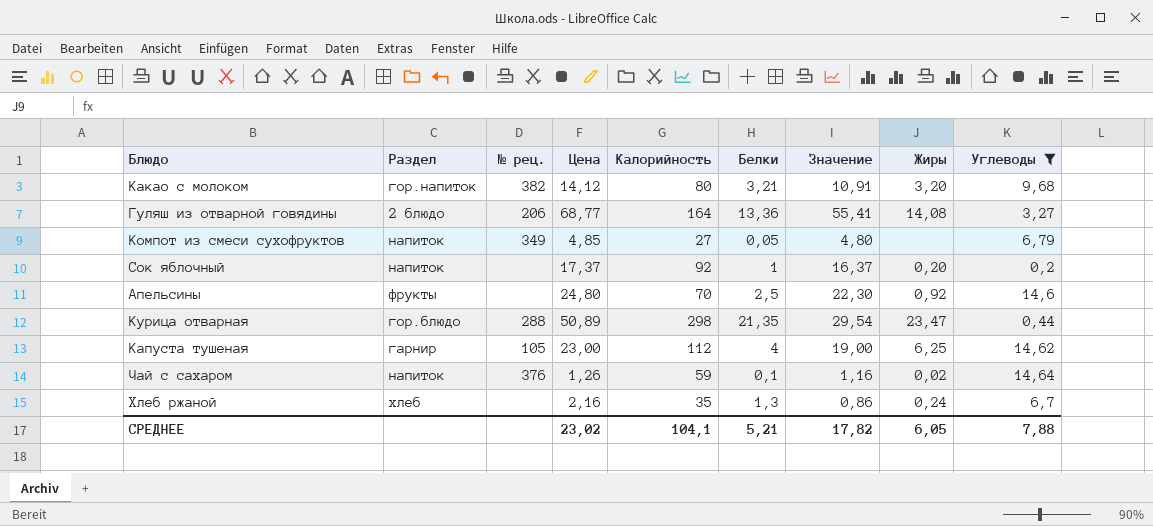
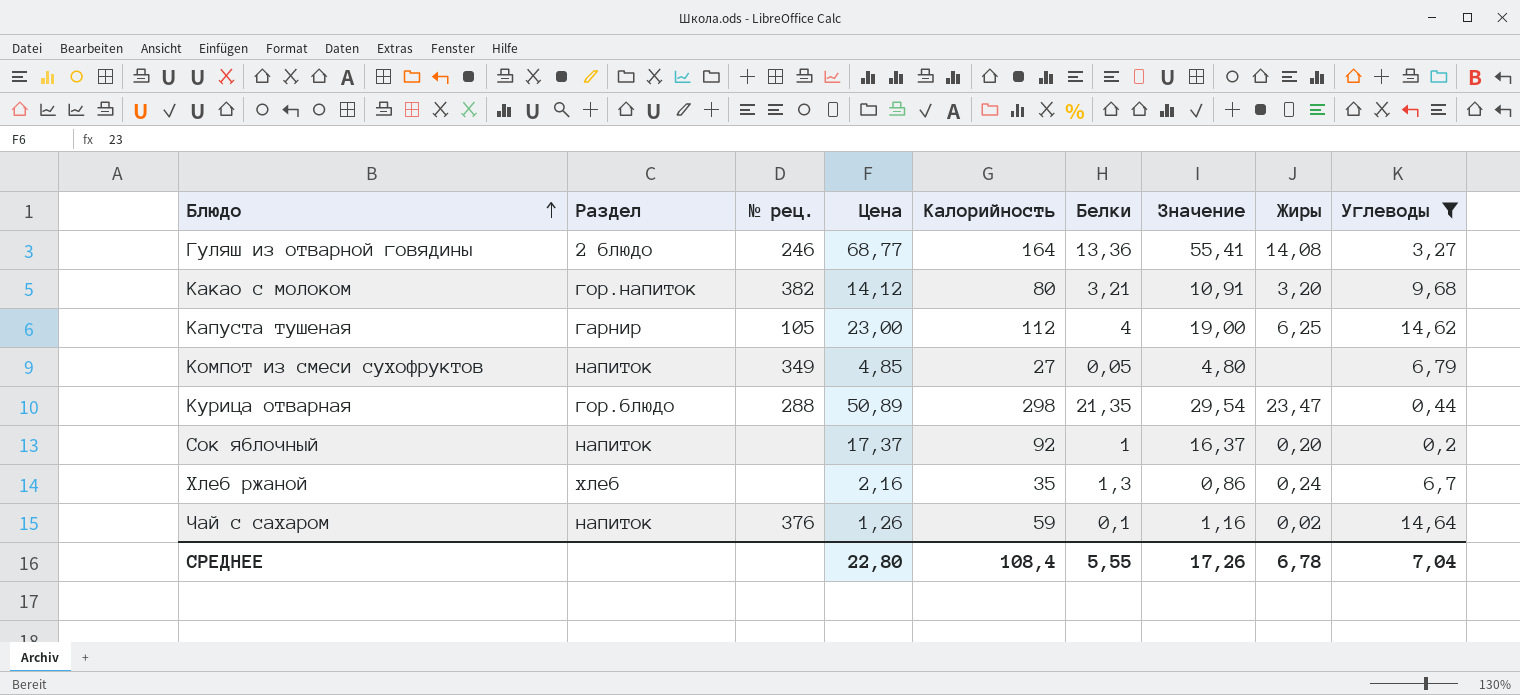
row order: none -> Блюдо ascending
row Апельсины: фрукты | none | 24,80 | 70 | 2,5 | 22,30 | 0,92 | 14,6 -> none
Гуляш из отварной говядины | № рец.: 206 -> 246
СРЕДНЕЕ | Цена: 23,02 -> 22,80
СРЕДНЕЕ | Калорийность: 104,1 -> 108,4
СРЕДНЕЕ | Белки: 5,21 -> 5,55
СРЕДНЕЕ | Значение: 17,82 -> 17,26
СРЕДНЕЕ | Жиры: 6,05 -> 6,78
СРЕДНЕЕ | Углеводы: 7,88 -> 7,04

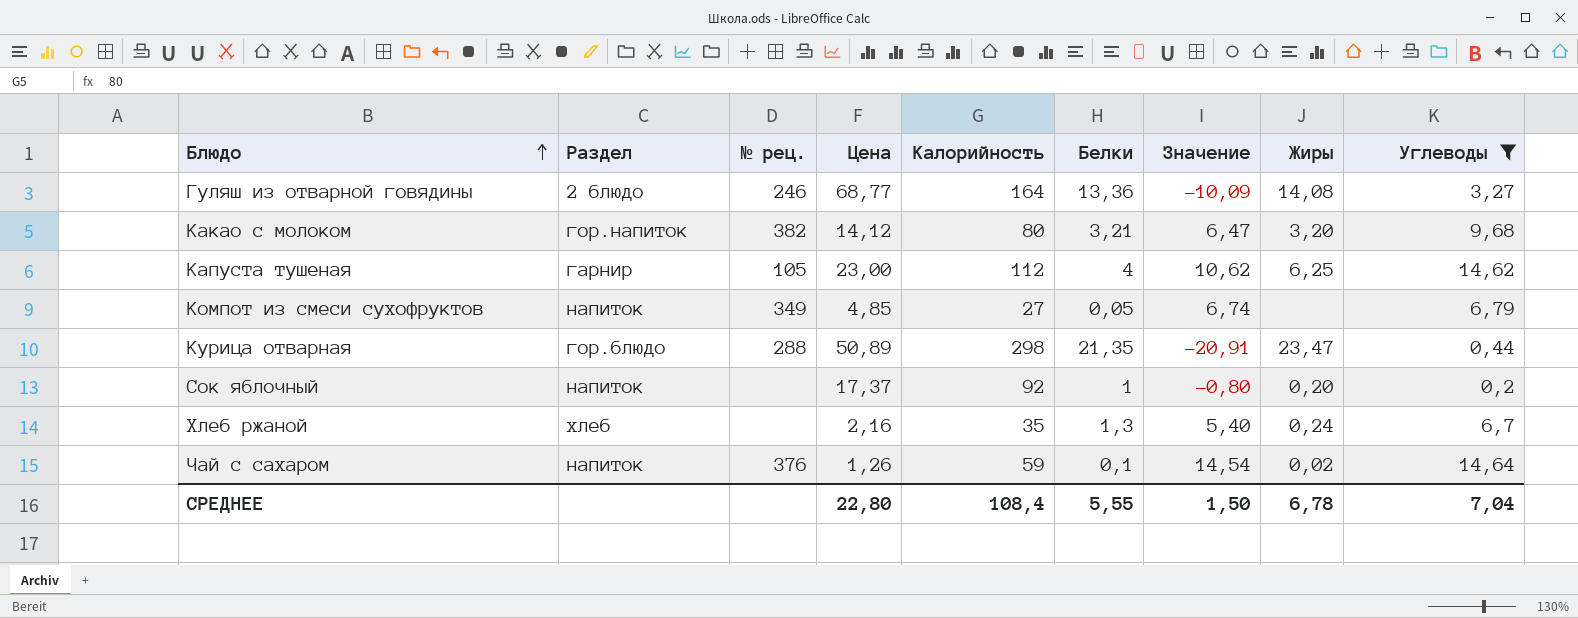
column Значение | formula: [Цена] - [Белки] -> [Углеводы] - [Белки]
СРЕДНЕЕ | Значение: 17,26 -> 1,50

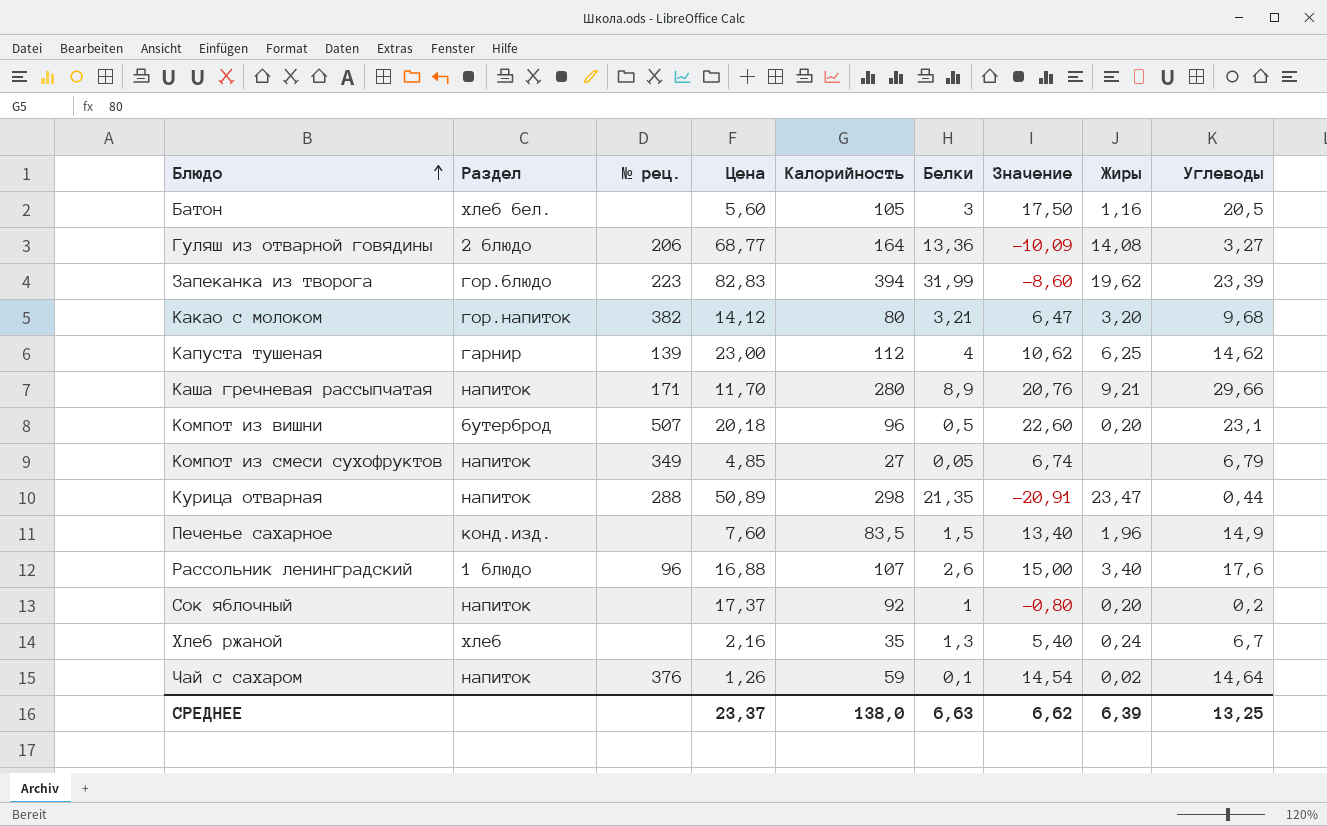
filter: Углеводы <= 14,64 -> none
Гуляш из отварной говядины | № рец.: 246 -> 206
Капуста тушеная | № рец.: 105 -> 139
Курица отварная | Раздел: гор.блюдо -> напиток
СРЕДНЕЕ | Цена: 22,80 -> 23,37
СРЕДНЕЕ | Калорийность: 108,4 -> 138,0
СРЕДНЕЕ | Белки: 5,55 -> 6,63
СРЕДНЕЕ | Значение: 1,50 -> 6,62
СРЕДНЕЕ | Жиры: 6,78 -> 6,39
СРЕДНЕЕ | Углеводы: 7,04 -> 13,25

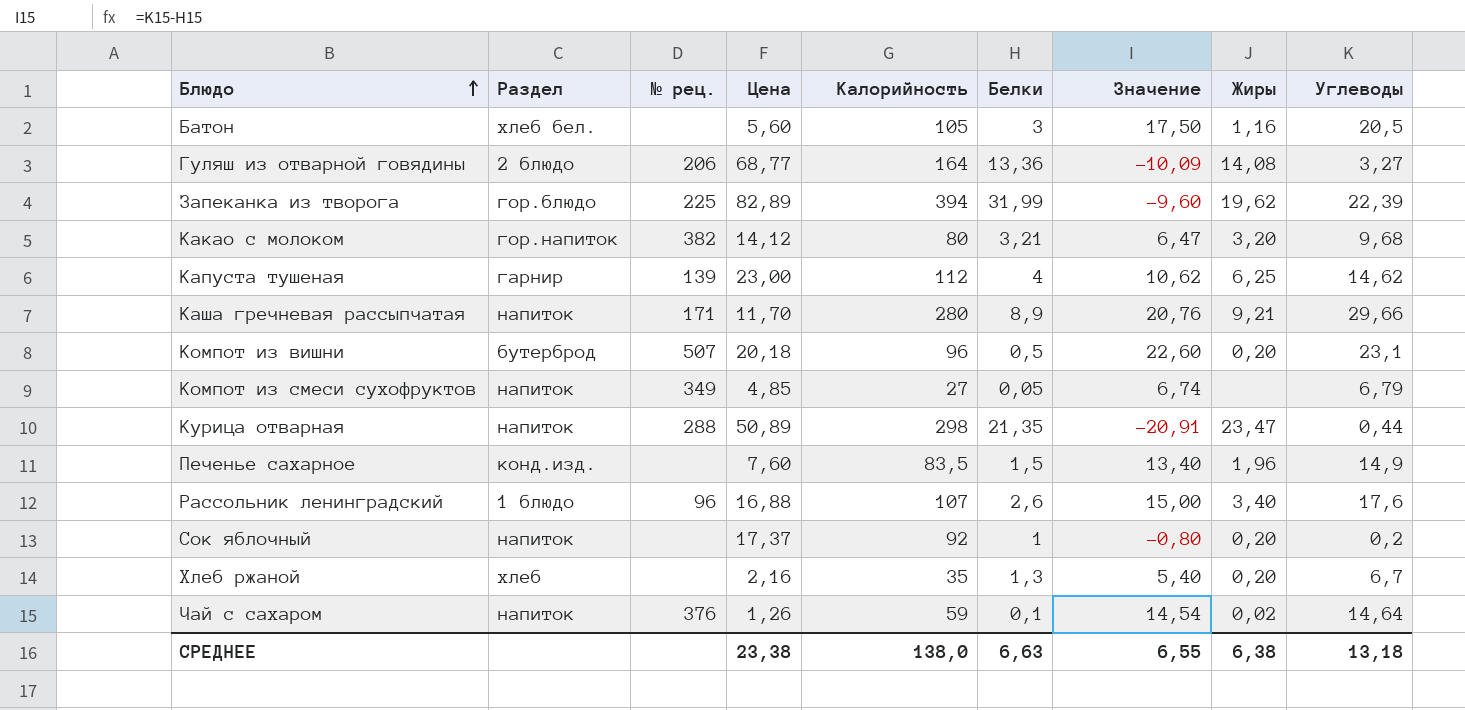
Запеканка из творога | № рец.: 223 -> 225
Запеканка из творога | Цена: 82,83 -> 82,89
Запеканка из творога | Значение: -8,60 -> -9,60
Запеканка из творога | Углеводы: 23,39 -> 22,39
Хлеб ржаной | Жиры: 0,24 -> 0,20
СРЕДНЕЕ | Цена: 23,37 -> 23,38
СРЕДНЕЕ | Значение: 6,62 -> 6,55
СРЕДНЕЕ | Жиры: 6,39 -> 6,38
СРЕДНЕЕ | Углеводы: 13,25 -> 13,18

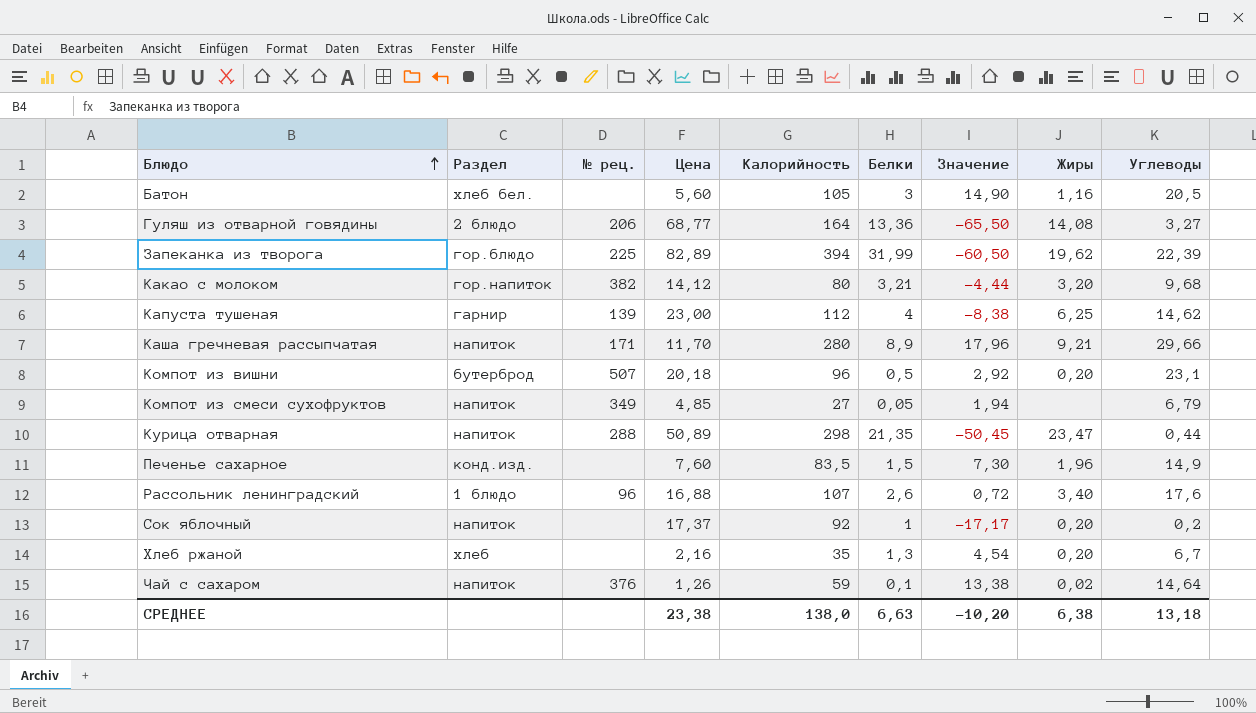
column Значение | formula: [Углеводы] - [Белки] -> [Углеводы] - [Цена]
СРЕДНЕЕ | Значение: 6,55 -> -10,20

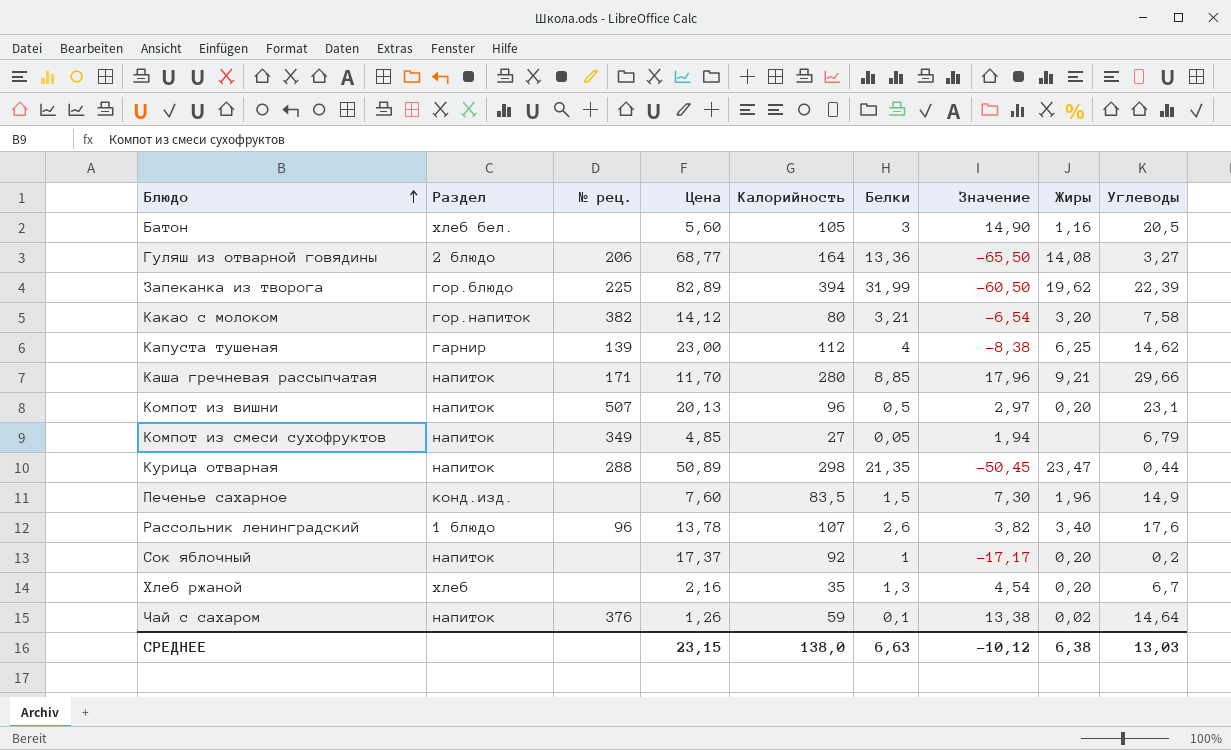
Какао с молоком | Значение: -4,44 -> -6,54
Какао с молоком | Углеводы: 9,68 -> 7,58
Каша гречневая рассыпчатая | Белки: 8,9 -> 8,85
Компот из вишни | Раздел: бутерброд -> напиток
Компот из вишни | Цена: 20,18 -> 20,13
Компот из вишни | Значение: 2,92 -> 2,97
Рассольник ленинградский | Цена: 16,88 -> 13,78
Рассольник ленинградский | Значение: 0,72 -> 3,82
СРЕДНЕЕ | Цена: 23,38 -> 23,15
СРЕДНЕЕ | Значение: -10,20 -> -10,12
СРЕДНЕЕ | Углеводы: 13,18 -> 13,03

